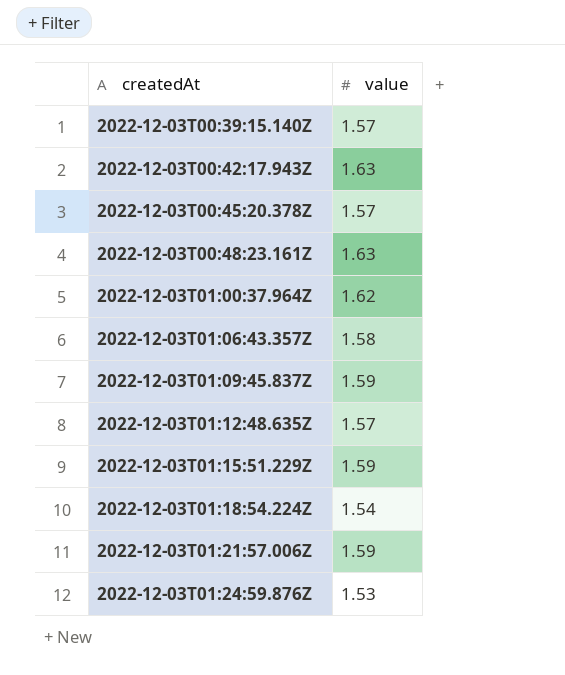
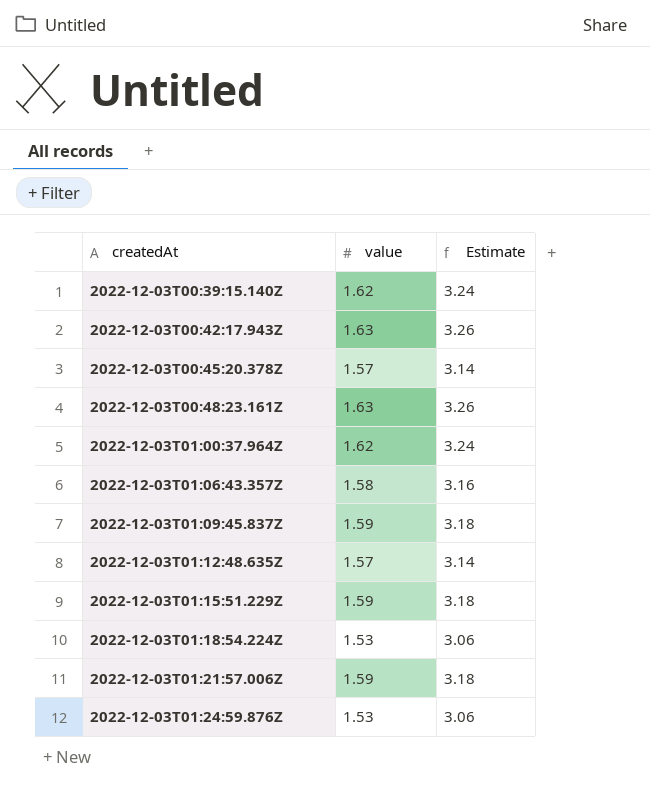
column Estimate | formula: none -> [value] * 2
2022-12-03T00:39:15.140Z | value: 1.57 -> 1.62
2022-12-03T01:18:54.224Z | value: 1.54 -> 1.53

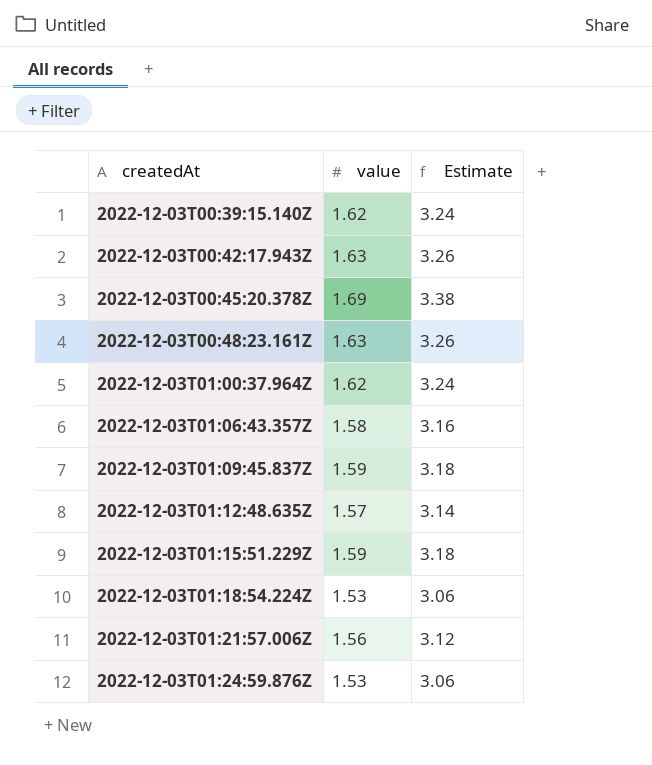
2022-12-03T00:45:20.378Z | value: 1.57 -> 1.69
2022-12-03T00:45:20.378Z | Estimate: 3.14 -> 3.38
2022-12-03T01:21:57.006Z | value: 1.59 -> 1.56
2022-12-03T01:21:57.006Z | Estimate: 3.18 -> 3.12

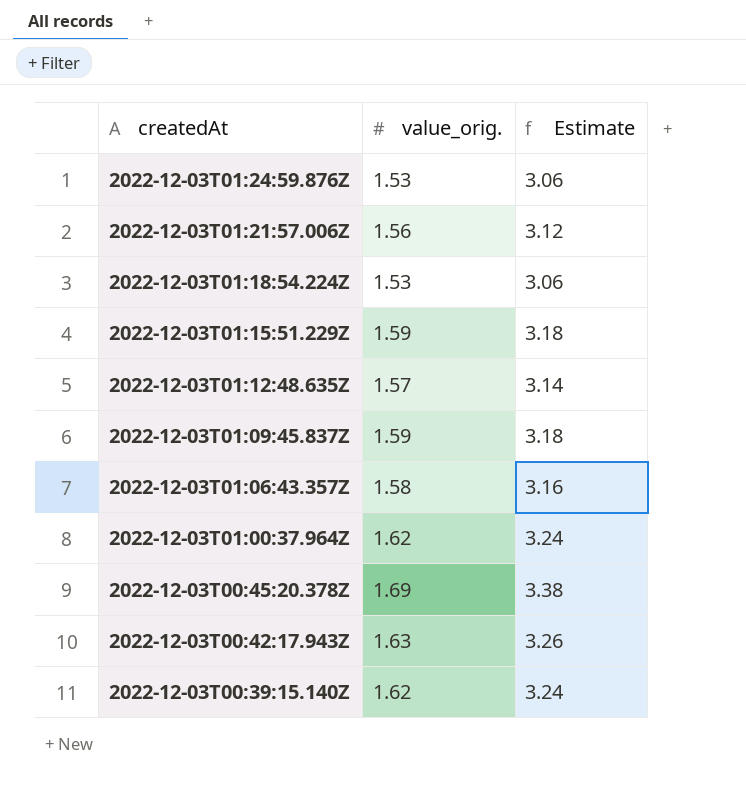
row order: createdAt ascending -> createdAt descending
column name: value -> value_orig.
row 2022-12-03T00:48:23.161Z: 1.63 | 3.26 -> none

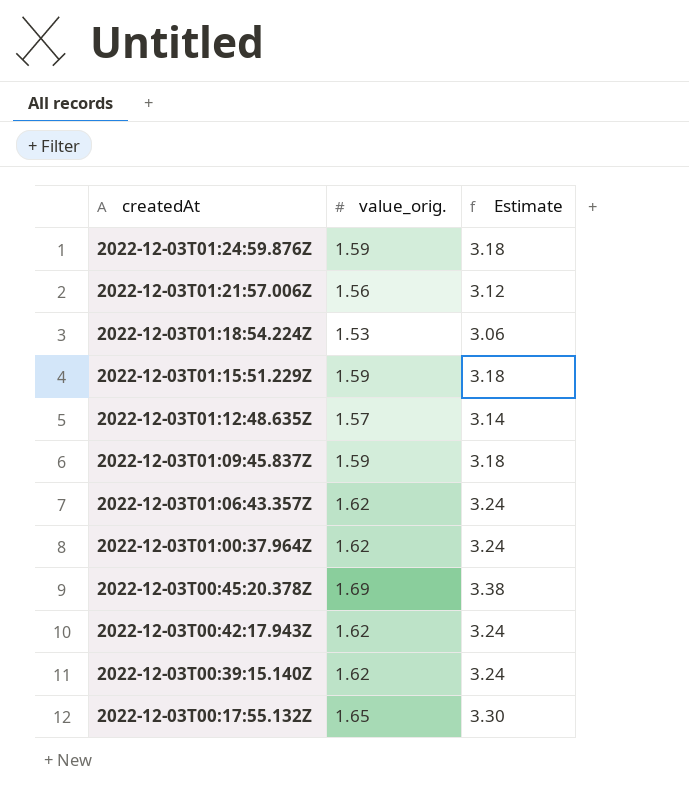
2022-12-03T01:24:59.876Z | value_orig.: 1.53 -> 1.59
2022-12-03T01:24:59.876Z | Estimate: 3.06 -> 3.18
2022-12-03T01:06:43.357Z | value_orig.: 1.58 -> 1.62
2022-12-03T01:06:43.357Z | Estimate: 3.16 -> 3.24
2022-12-03T00:42:17.943Z | value_orig.: 1.63 -> 1.62
2022-12-03T00:42:17.943Z | Estimate: 3.26 -> 3.24
row 2022-12-03T00:17:55.132Z: none -> 1.65 | 3.30

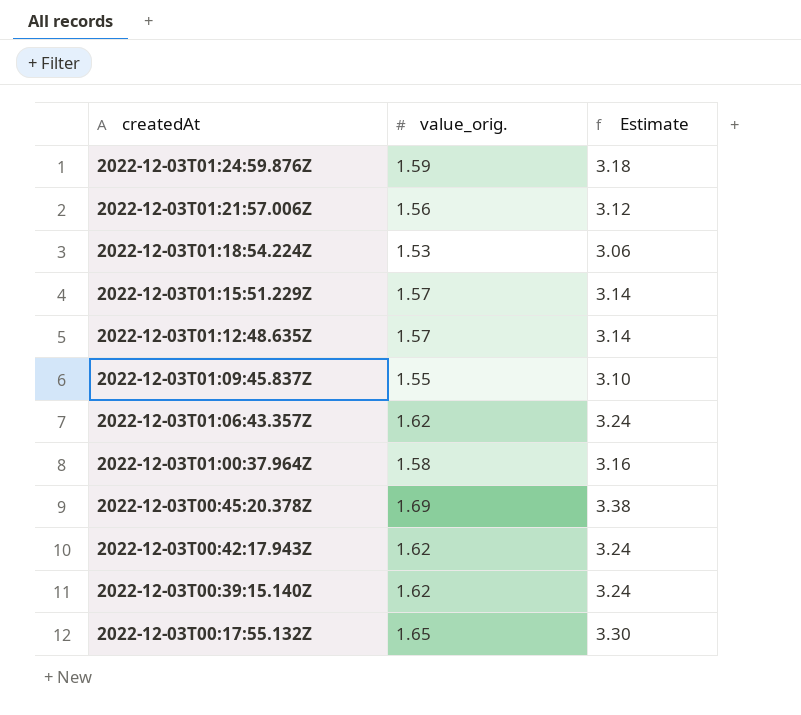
2022-12-03T01:15:51.229Z | value_orig.: 1.59 -> 1.57
2022-12-03T01:15:51.229Z | Estimate: 3.18 -> 3.14
2022-12-03T01:09:45.837Z | value_orig.: 1.59 -> 1.55
2022-12-03T01:09:45.837Z | Estimate: 3.18 -> 3.10
2022-12-03T01:00:37.964Z | value_orig.: 1.62 -> 1.58
2022-12-03T01:00:37.964Z | Estimate: 3.24 -> 3.16

